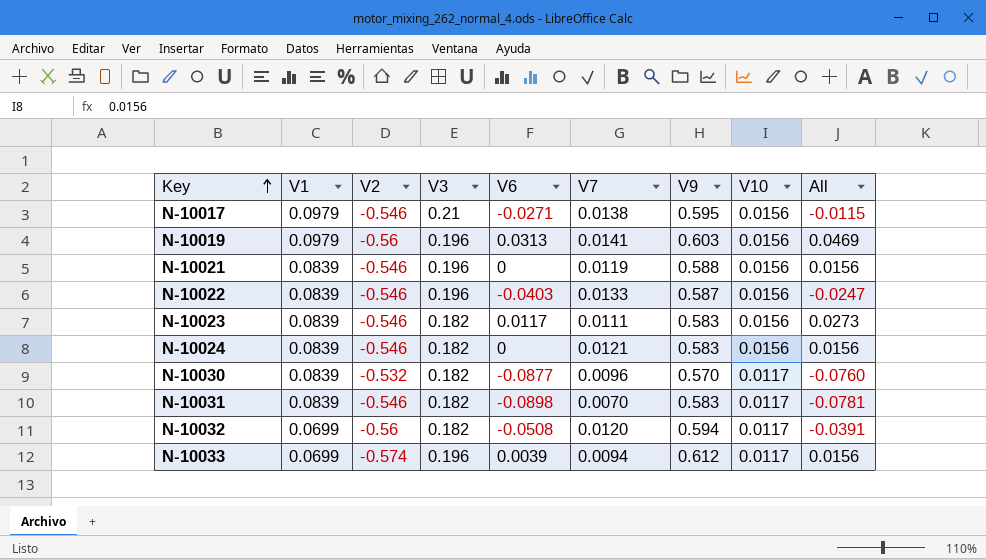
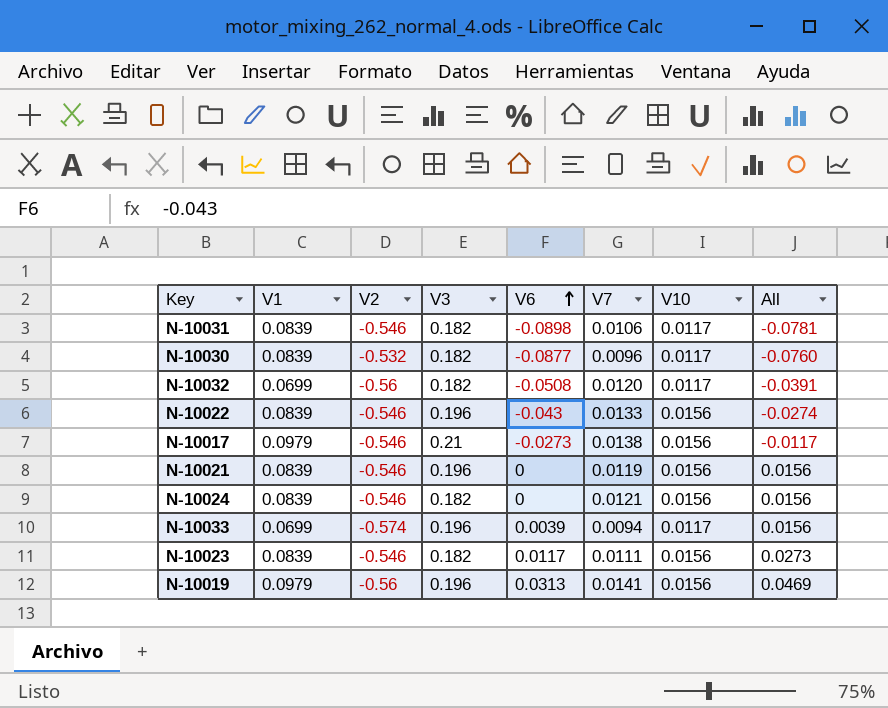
row order: Key ascending -> V6 ascending
column V9 | position: 7 -> none
N-10031 | V7: 0.0070 -> 0.0106
N-10022 | V6: -0.0403 -> -0.043
N-10022 | All: -0.0247 -> -0.0274
N-10017 | V6: -0.0271 -> -0.0273
N-10017 | All: -0.0115 -> -0.0117

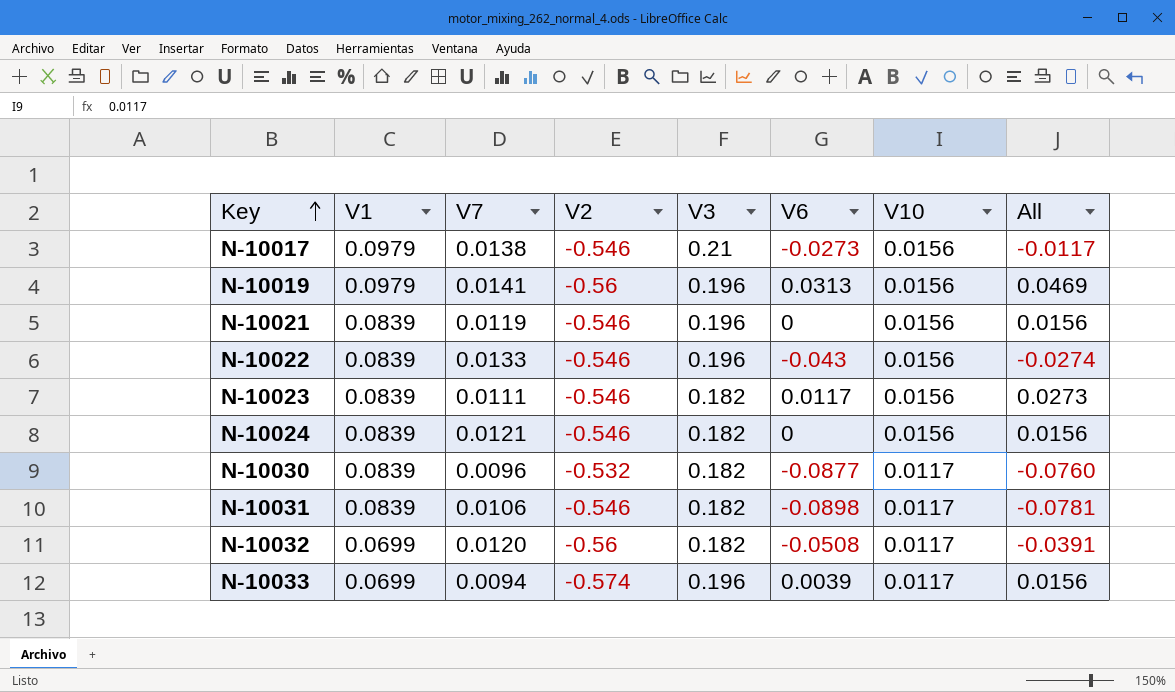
row order: V6 ascending -> Key ascending
column V7 | position: 6 -> 3

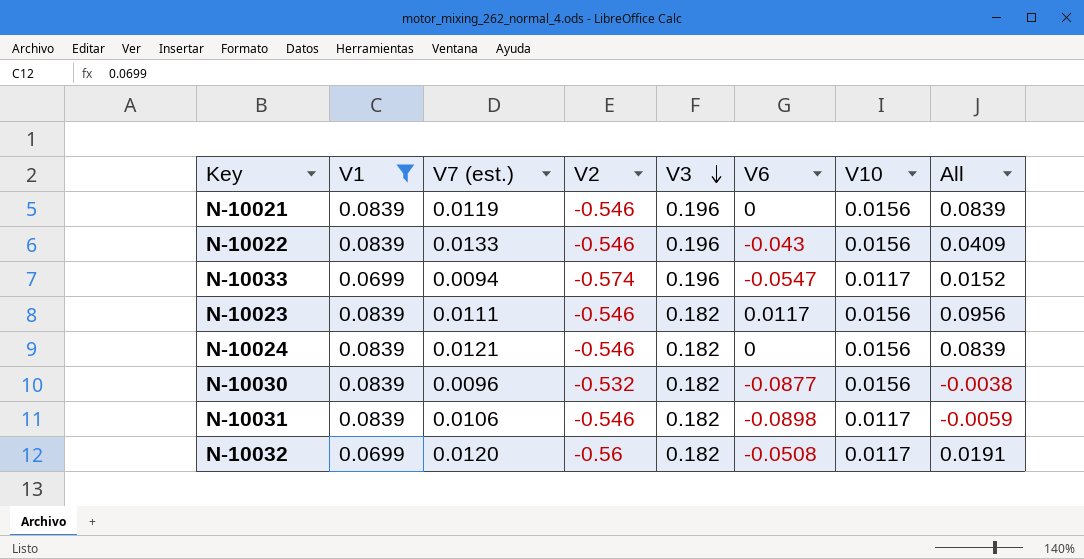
filter: none -> V1 != 0.0979
row order: Key ascending -> V3 descending
column name: V7 -> V7 (est.)
column All | formula: [V6] + [V10] -> [V1] + [V6]
N-10033 | V6: 0.0039 -> -0.0547
N-10030 | V10: 0.0117 -> 0.0156

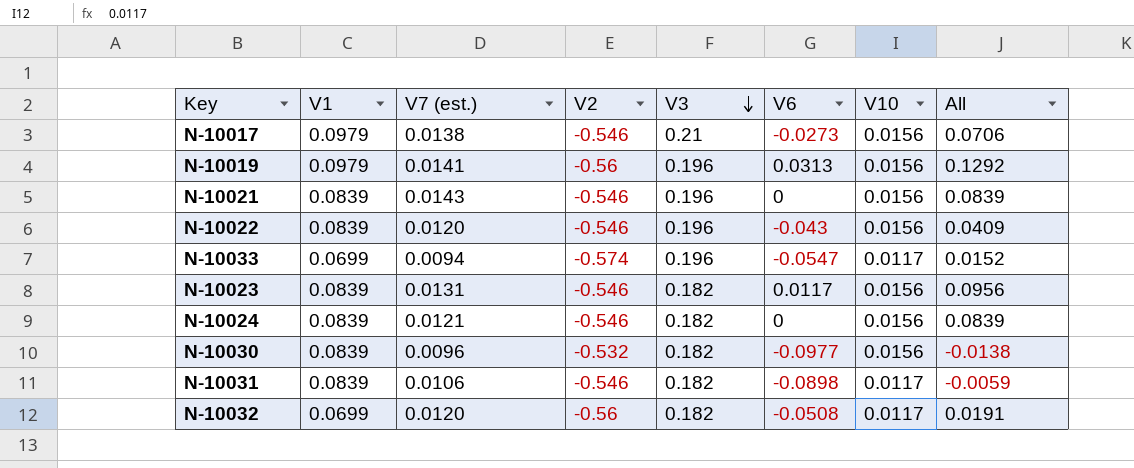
filter: V1 != 0.0979 -> none
N-10021 | V7 (est.): 0.0119 -> 0.0143
N-10022 | V7 (est.): 0.0133 -> 0.0120
N-10023 | V7 (est.): 0.0111 -> 0.0131
N-10030 | V6: -0.0877 -> -0.0977
N-10030 | All: -0.0038 -> -0.0138

